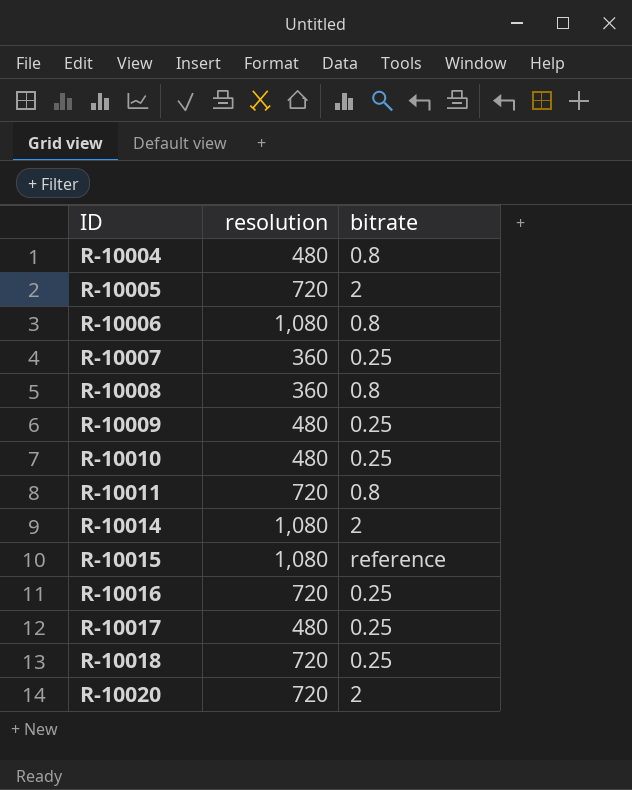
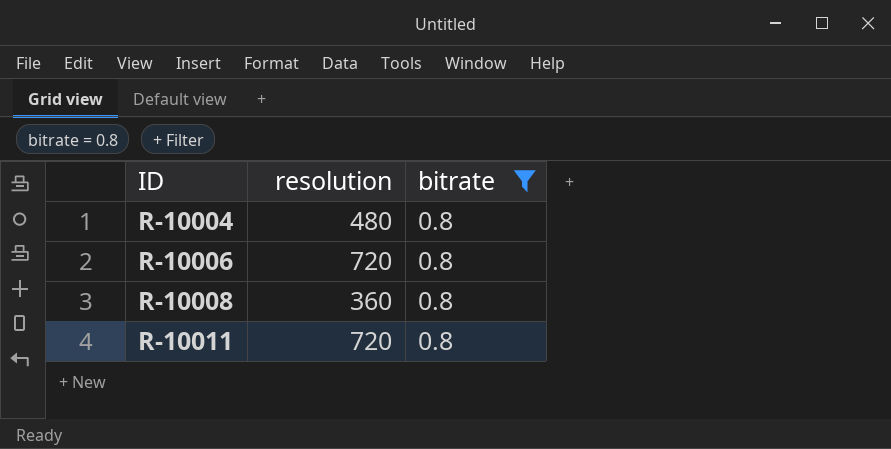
filter: none -> bitrate = 0.8
R-10006 | resolution: 1,080 -> 720

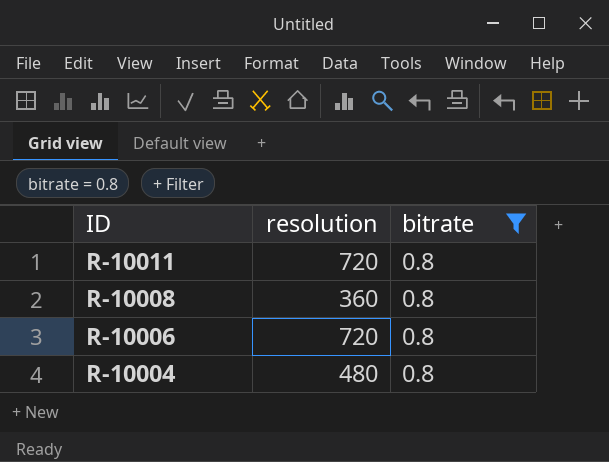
row order: ID ascending -> ID descending

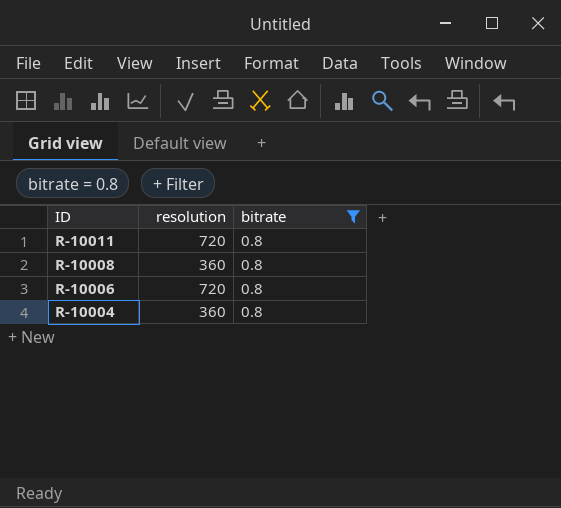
R-10004 | resolution: 480 -> 360

